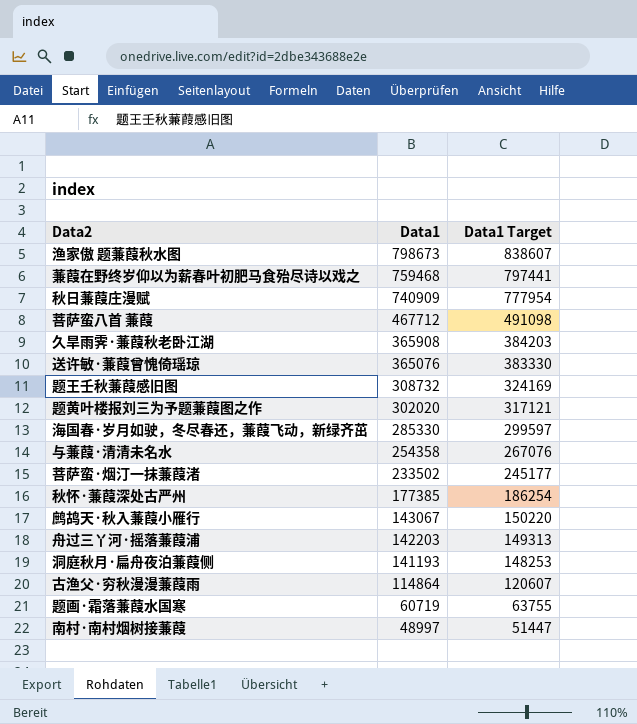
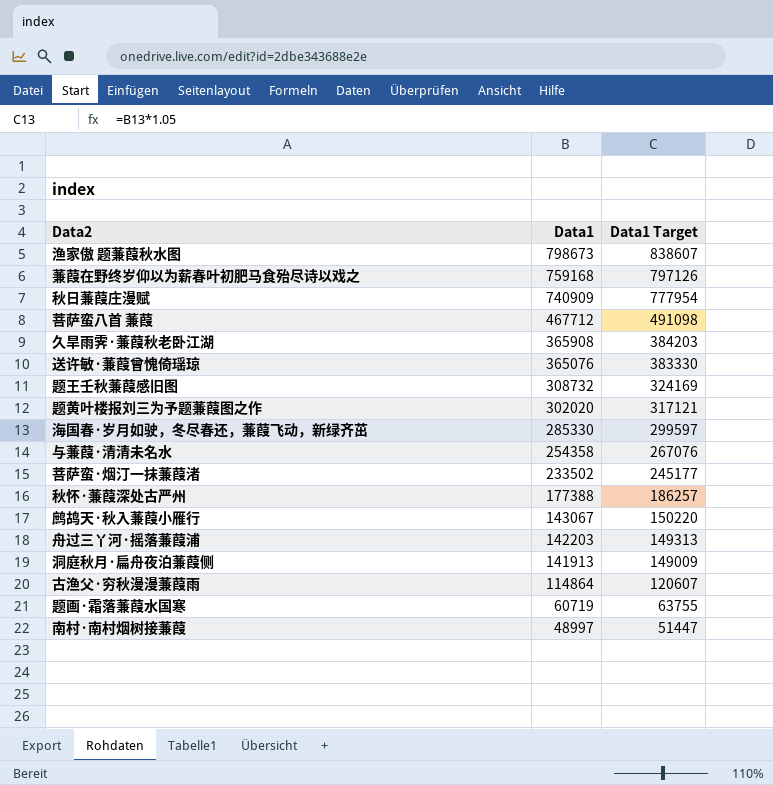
蒹葭在野终岁仰以为薪春叶初肥马食殆尽诗以戏之 | Data1: 759468 -> 759168
蒹葭在野终岁仰以为薪春叶初肥马食殆尽诗以戏之 | Data1 Target: 797441 -> 797126
秋怀·蒹葭深处古严州 | Data1: 177385 -> 177388
秋怀·蒹葭深处古严州 | Data1 Target: 186254 -> 186257
洞庭秋月·扁舟夜泊蒹葭侧 | Data1: 141193 -> 141913
洞庭秋月·扁舟夜泊蒹葭侧 | Data1 Target: 148253 -> 149009

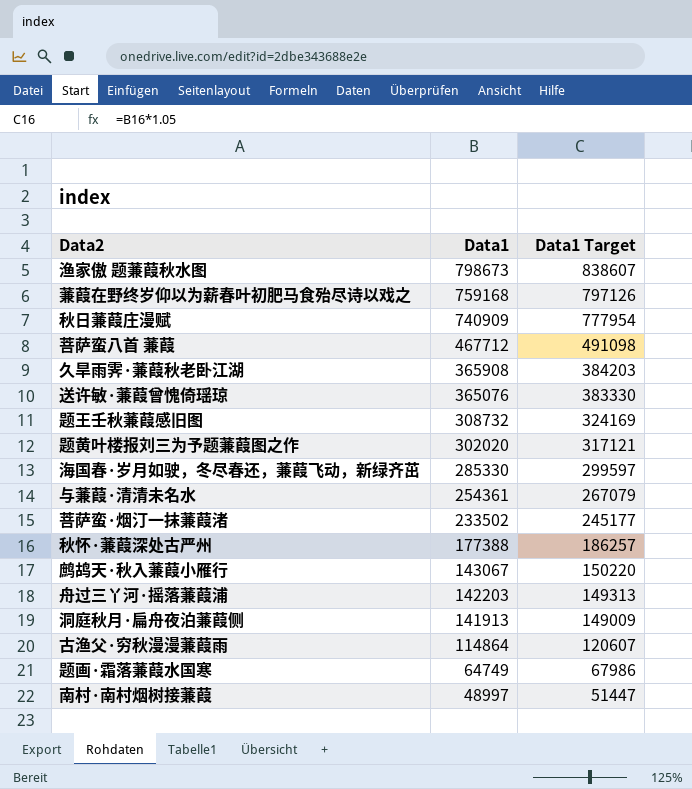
与蒹葭·清清未名水 | Data1: 254358 -> 254361
与蒹葭·清清未名水 | Data1 Target: 267076 -> 267079
题画·霜落蒹葭水国寒 | Data1: 60719 -> 64749
题画·霜落蒹葭水国寒 | Data1 Target: 63755 -> 67986

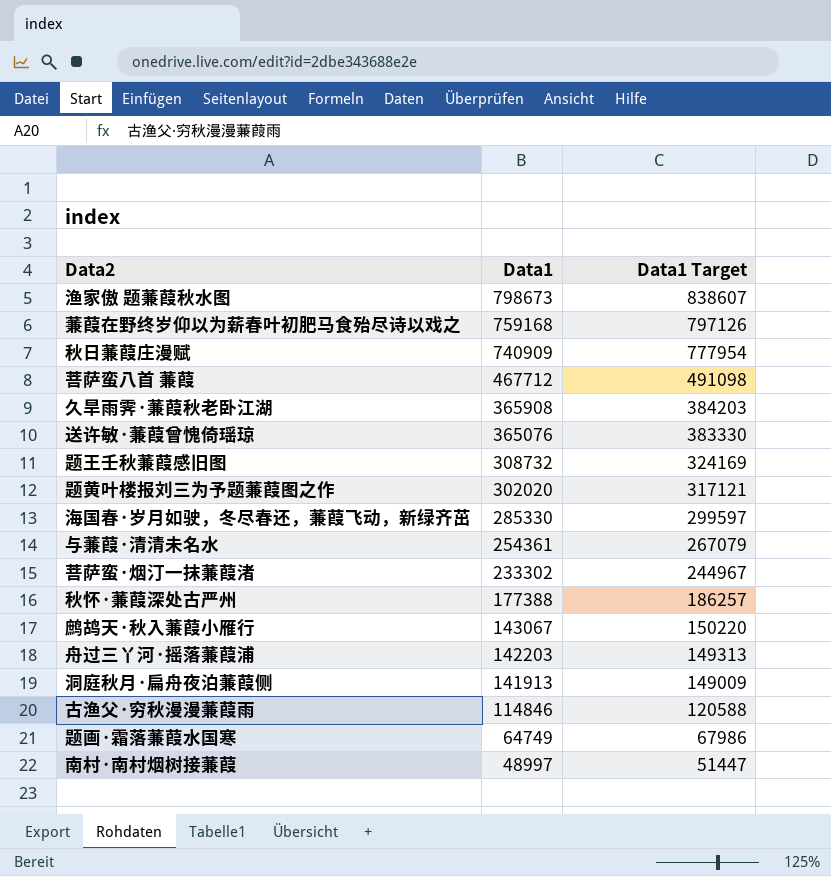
菩萨蛮·烟汀一抹蒹葭渚 | Data1: 233502 -> 233302
菩萨蛮·烟汀一抹蒹葭渚 | Data1 Target: 245177 -> 244967
古渔父·穷秋漫漫蒹葭雨 | Data1: 114864 -> 114846
古渔父·穷秋漫漫蒹葭雨 | Data1 Target: 120607 -> 120588

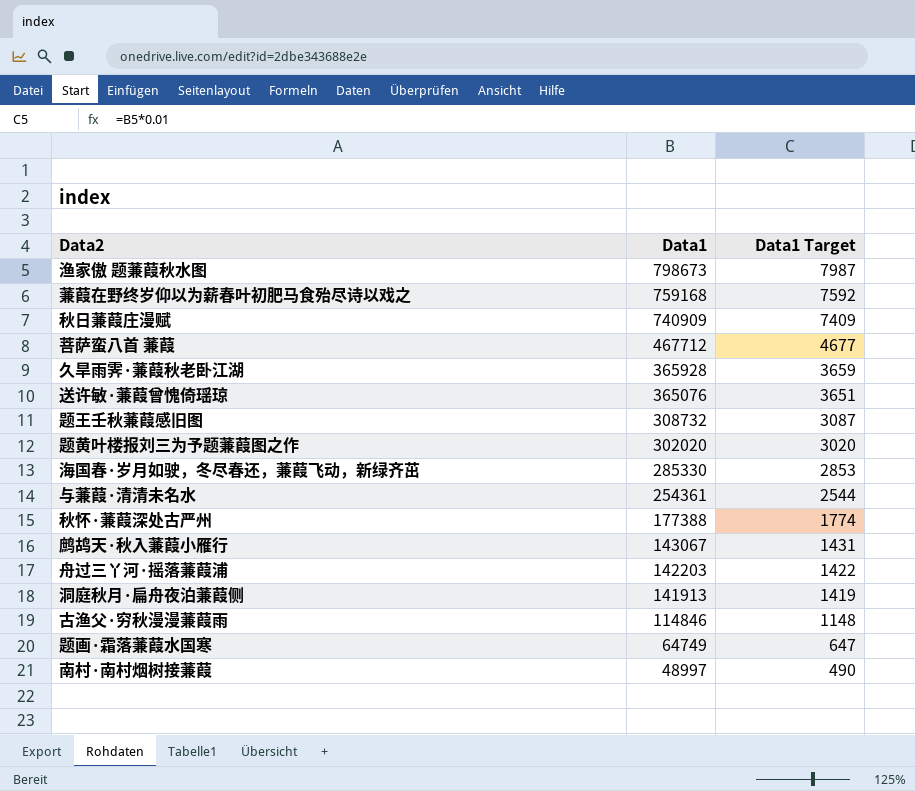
column Data1 Target | formula: [Data1] * 1.05 -> [Data1] * 0.01
row 菩萨蛮·烟汀一抹蒹葭渚: 233302 | 244967 -> none
久旱雨霁·蒹葭秋老卧江湖 | Data1: 365908 -> 365928

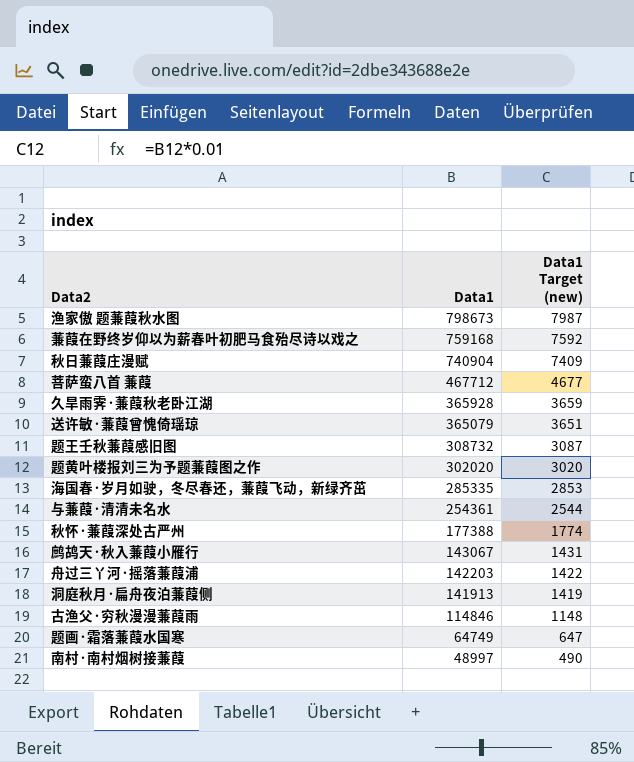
column name: Data1 Target -> Data1 Target (new)
秋日蒹葭庄漫赋 | Data1: 740909 -> 740904
送许敏·蒹葭曾愧倚瑶琼 | Data1: 365076 -> 365079
海国春·岁月如驶，冬尽春还，蒹葭飞动，新绿齐茁 | Data1: 285330 -> 285335

